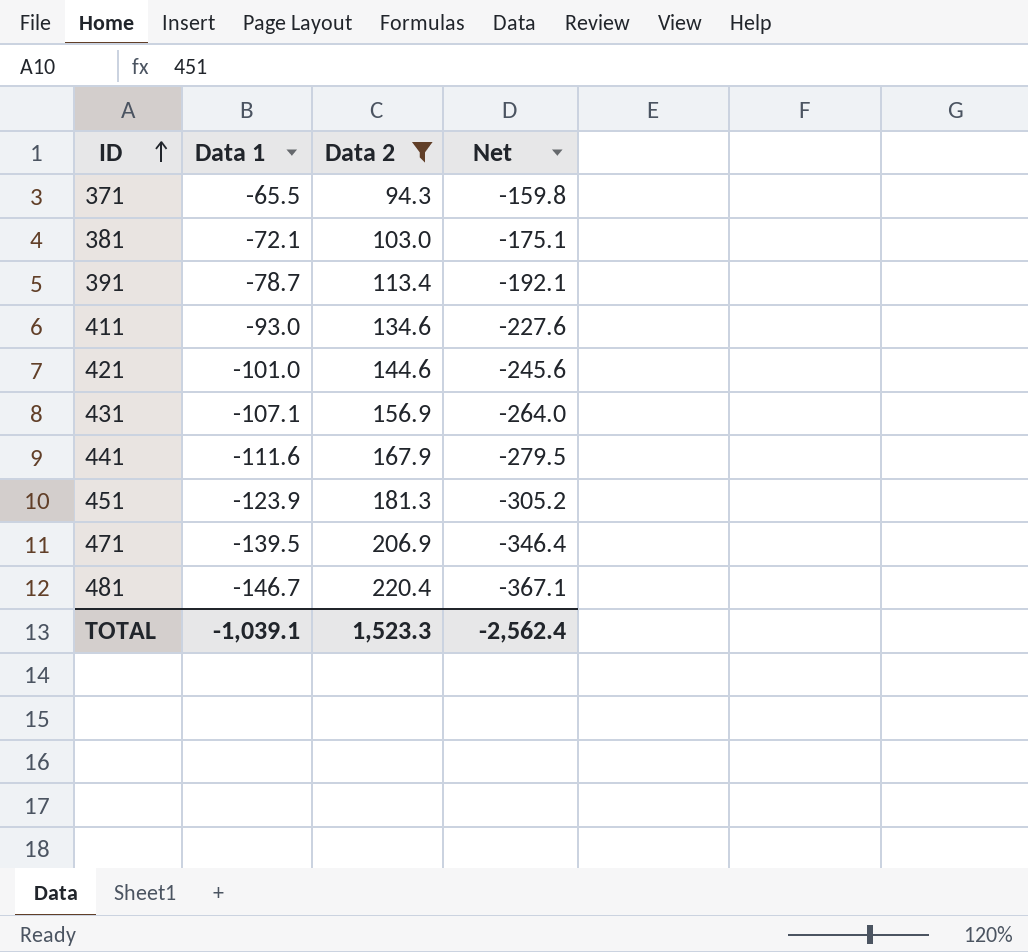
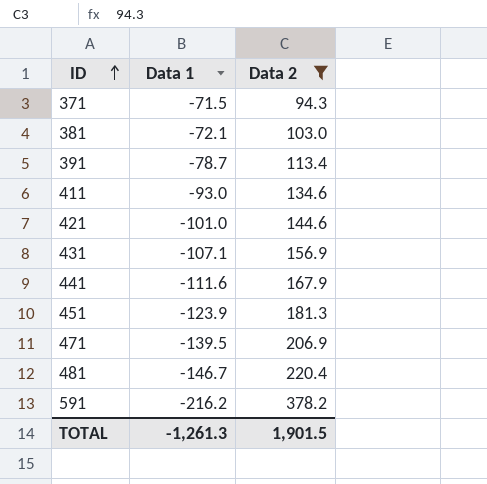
column Net | formula: [Data 1] - [Data 2] -> none
371 | Data 1: -65.5 -> -71.5
row 591: none -> -216.2 | 378.2
TOTAL | Data 1: -1,039.1 -> -1,261.3
TOTAL | Data 2: 1,523.3 -> 1,901.5

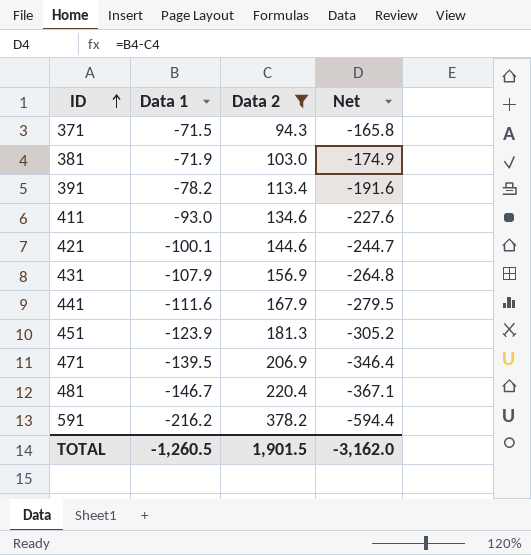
column Net | formula: none -> [Data 1] - [Data 2]
381 | Data 1: -72.1 -> -71.9
391 | Data 1: -78.7 -> -78.2
421 | Data 1: -101.0 -> -100.1
431 | Data 1: -107.1 -> -107.9
TOTAL | Data 1: -1,261.3 -> -1,260.5

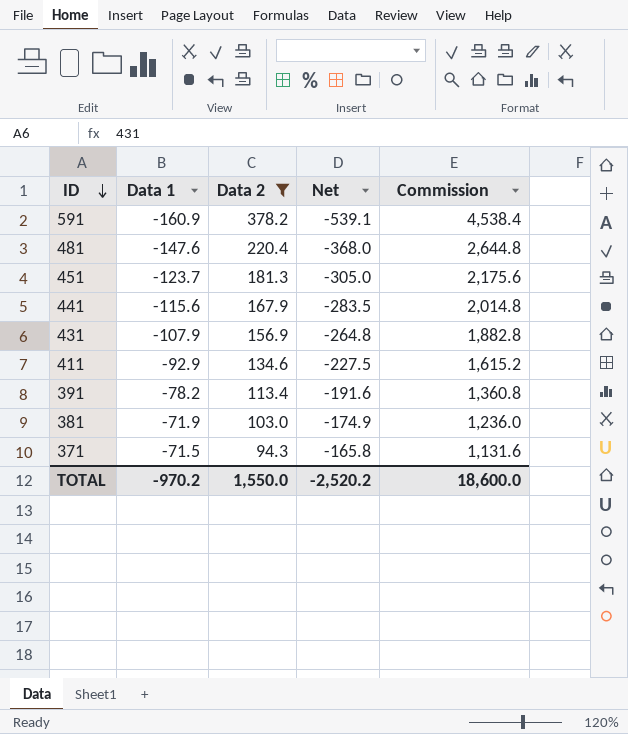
row order: ID ascending -> ID descending
column Commission | formula: none -> [Data 2] * 12
row 421: -100.1 | 144.6 | -244.7 -> none
row 471: -139.5 | 206.9 | -346.4 -> none
591 | Data 1: -216.2 -> -160.9
591 | Net: -594.4 -> -539.1
481 | Data 1: -146.7 -> -147.6
481 | Net: -367.1 -> -368.0
451 | Data 1: -123.9 -> -123.7
451 | Net: -305.2 -> -305.0
441 | Data 1: -111.6 -> -115.6
441 | Net: -279.5 -> -283.5
411 | Data 1: -93.0 -> -92.9
411 | Net: -227.6 -> -227.5
TOTAL | Data 1: -1,260.5 -> -970.2
TOTAL | Data 2: 1,901.5 -> 1,550.0
TOTAL | Net: -3,162.0 -> -2,520.2

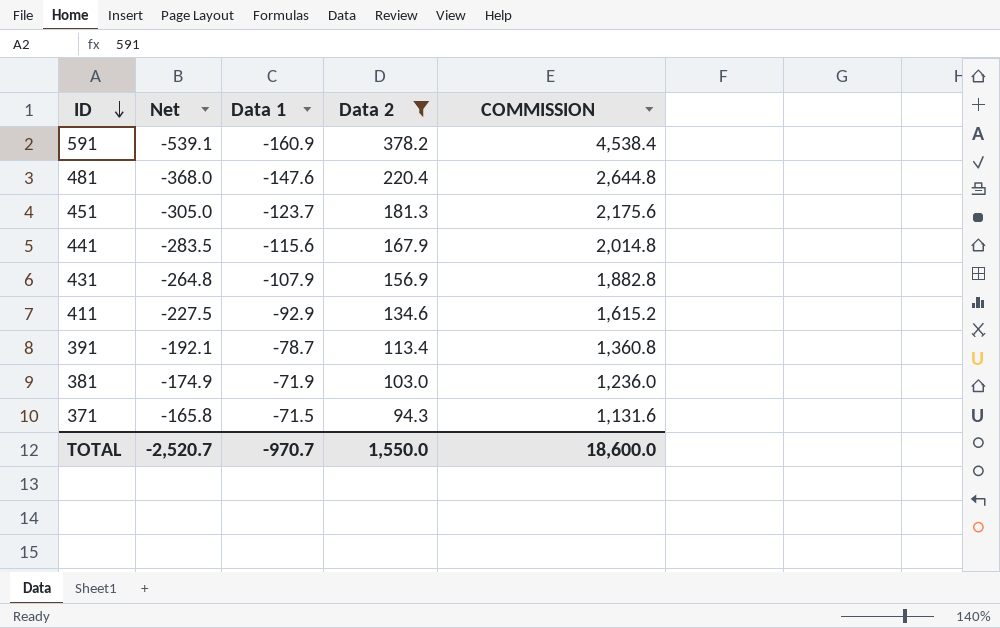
column Net | position: 4 -> 2
column name: Commission -> COMMISSION
391 | Net: -191.6 -> -192.1
391 | Data 1: -78.2 -> -78.7
TOTAL | Net: -2,520.2 -> -2,520.7
TOTAL | Data 1: -970.2 -> -970.7

